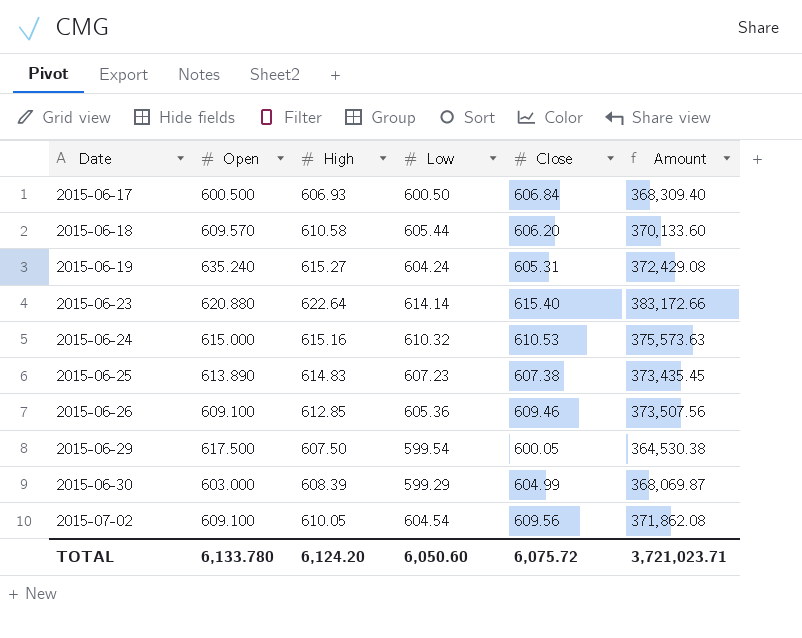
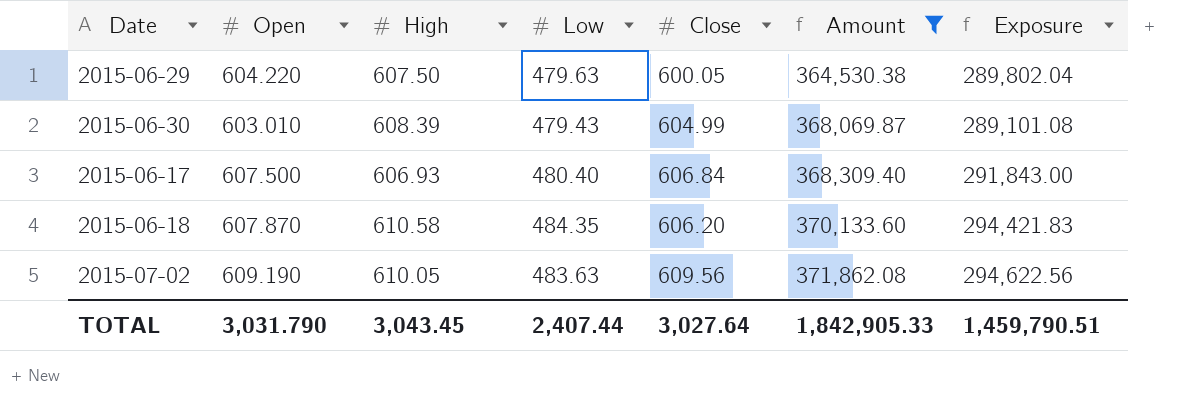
filter: none -> Amount <= 371,862.08
row order: Date ascending -> Amount ascending
column Exposure | formula: none -> [Open] * [Low]
2015-06-29 | Open: 617.500 -> 604.220
2015-06-29 | Low: 599.54 -> 479.63
2015-06-30 | Open: 603.000 -> 603.010
2015-06-30 | Low: 599.29 -> 479.43
2015-06-17 | Open: 600.500 -> 607.500
2015-06-17 | Low: 600.50 -> 480.40
2015-06-18 | Open: 609.570 -> 607.870
2015-06-18 | Low: 605.44 -> 484.35
2015-07-02 | Open: 609.100 -> 609.190
2015-07-02 | Low: 604.54 -> 483.63
TOTAL | Open: 6,133.780 -> 3,031.790
TOTAL | High: 6,124.20 -> 3,043.45
TOTAL | Low: 6,050.60 -> 2,407.44
TOTAL | Close: 6,075.72 -> 3,027.64
TOTAL | Amount: 3,721,023.71 -> 1,842,905.33

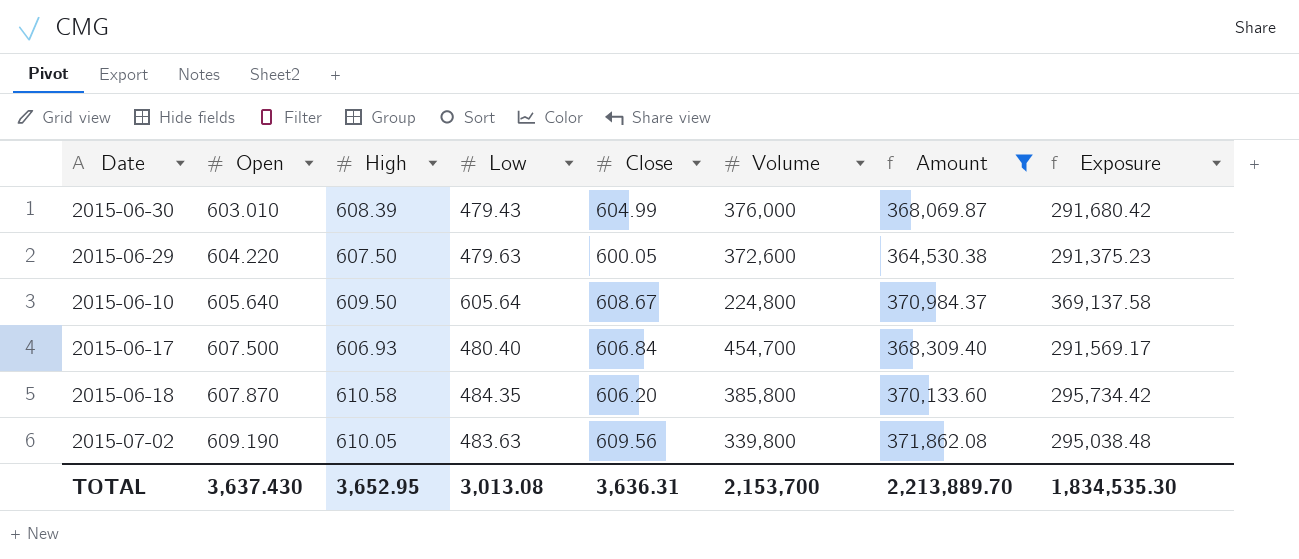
row order: Amount ascending -> Open ascending
column Volume | position: none -> 6
column Exposure | formula: [Open] * [Low] -> [High] * [Low]
row 2015-06-10: none -> 605.640 | 609.50 | 605.64 | 608.67 | 224,800 | 370,984.37 | 369,137.58
TOTAL | Open: 3,031.790 -> 3,637.430
TOTAL | High: 3,043.45 -> 3,652.95
TOTAL | Low: 2,407.44 -> 3,013.08
TOTAL | Close: 3,027.64 -> 3,636.31
TOTAL | Amount: 1,842,905.33 -> 2,213,889.70
TOTAL | Exposure: 1,459,790.51 -> 1,834,535.30

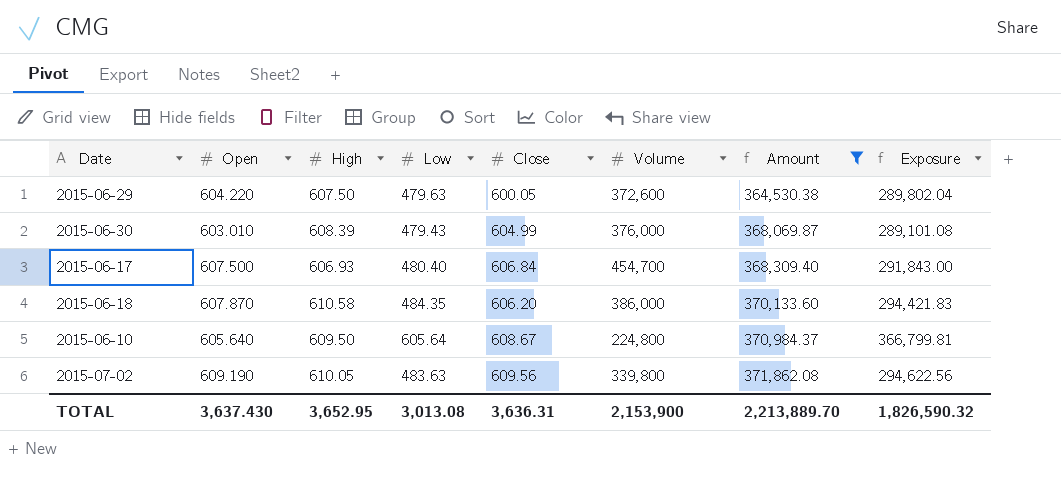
row order: Open ascending -> Amount ascending
column Exposure | formula: [High] * [Low] -> [Open] * [Low]
2015-06-18 | Volume: 385,800 -> 386,000
TOTAL | Volume: 2,153,700 -> 2,153,900
TOTAL | Exposure: 1,834,535.30 -> 1,826,590.32

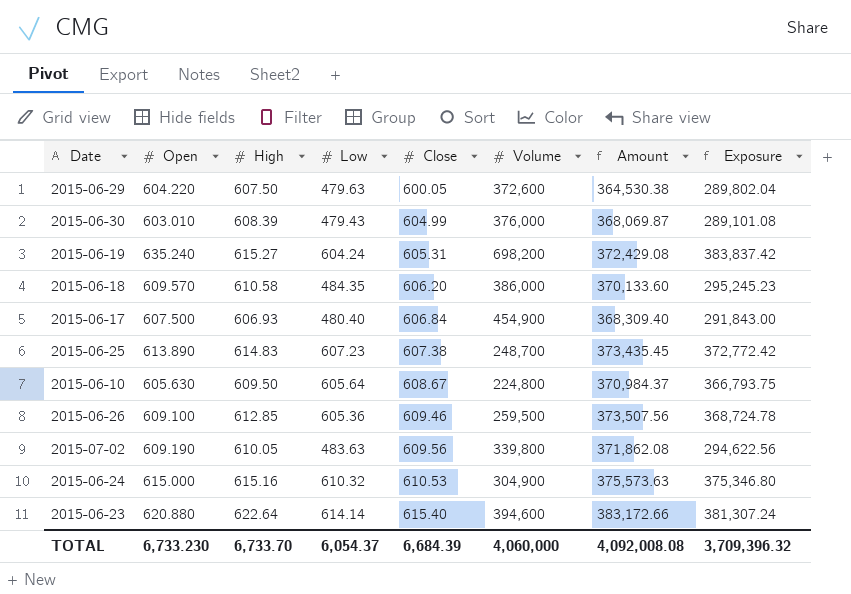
filter: Amount <= 371,862.08 -> none
row order: Amount ascending -> Close ascending
2015-06-18 | Open: 607.870 -> 609.570
2015-06-18 | Exposure: 294,421.83 -> 295,245.23
2015-06-17 | Volume: 454,700 -> 454,900
2015-06-10 | Open: 605.640 -> 605.630
2015-06-10 | Exposure: 366,799.81 -> 366,793.75
TOTAL | Open: 3,637.430 -> 6,733.230
TOTAL | High: 3,652.95 -> 6,733.70
TOTAL | Low: 3,013.08 -> 6,054.37
TOTAL | Close: 3,636.31 -> 6,684.39
TOTAL | Volume: 2,153,900 -> 4,060,000
TOTAL | Amount: 2,213,889.70 -> 4,092,008.08
TOTAL | Exposure: 1,826,590.32 -> 3,709,396.32

